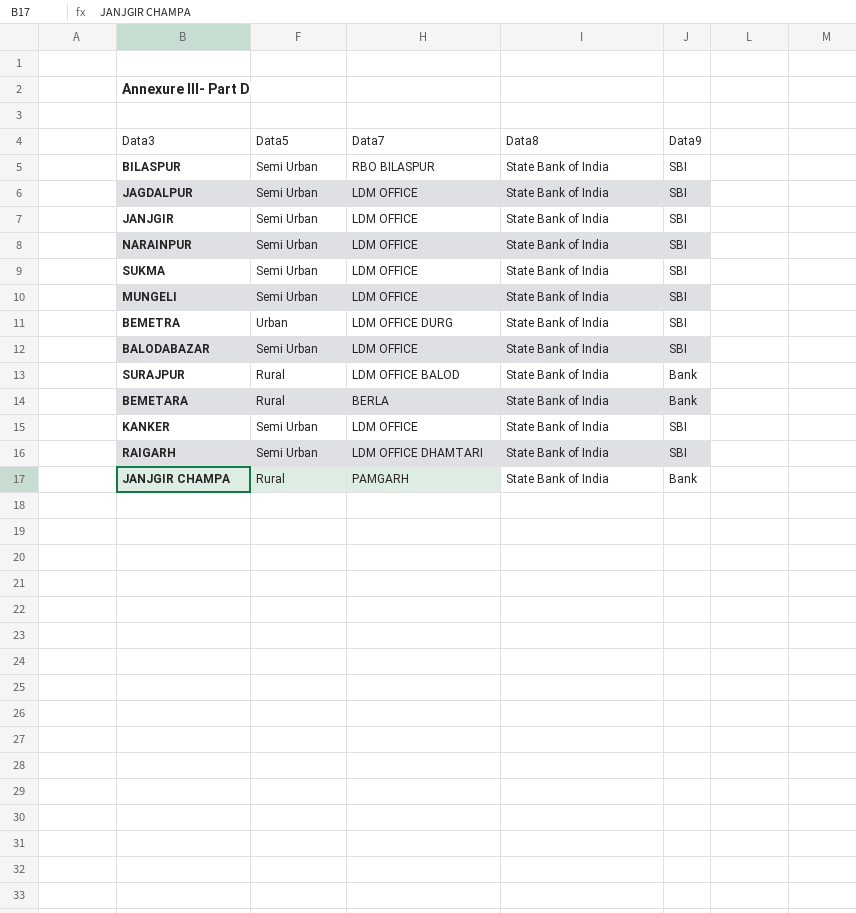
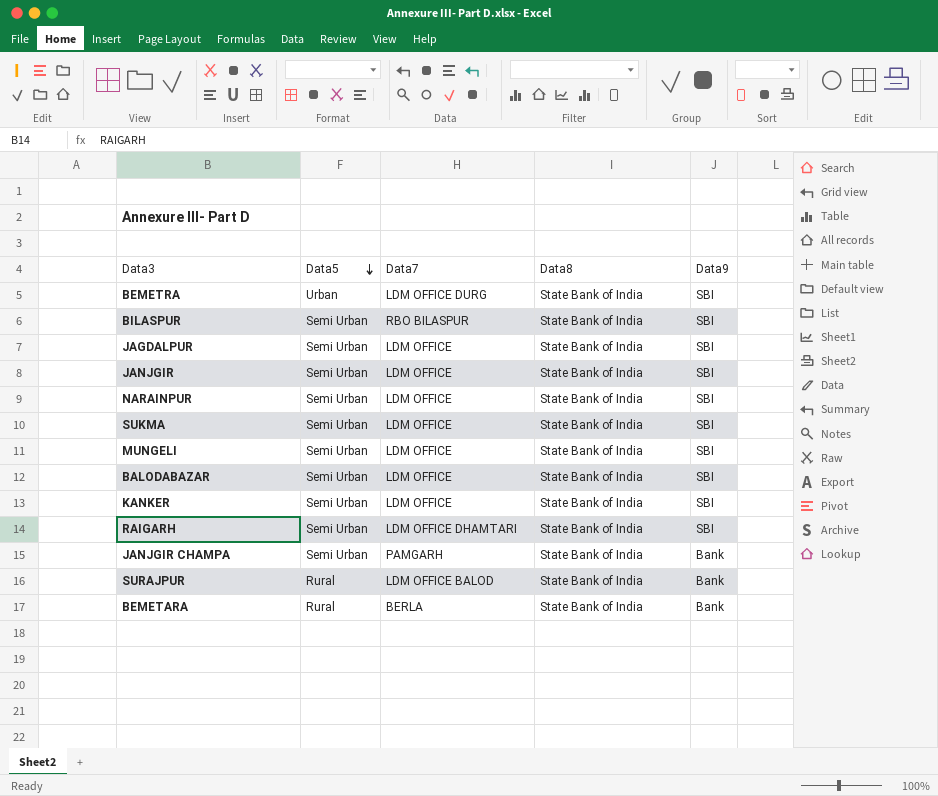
row order: none -> Data5 descending
JANJGIR CHAMPA | Data5: Rural -> Semi Urban

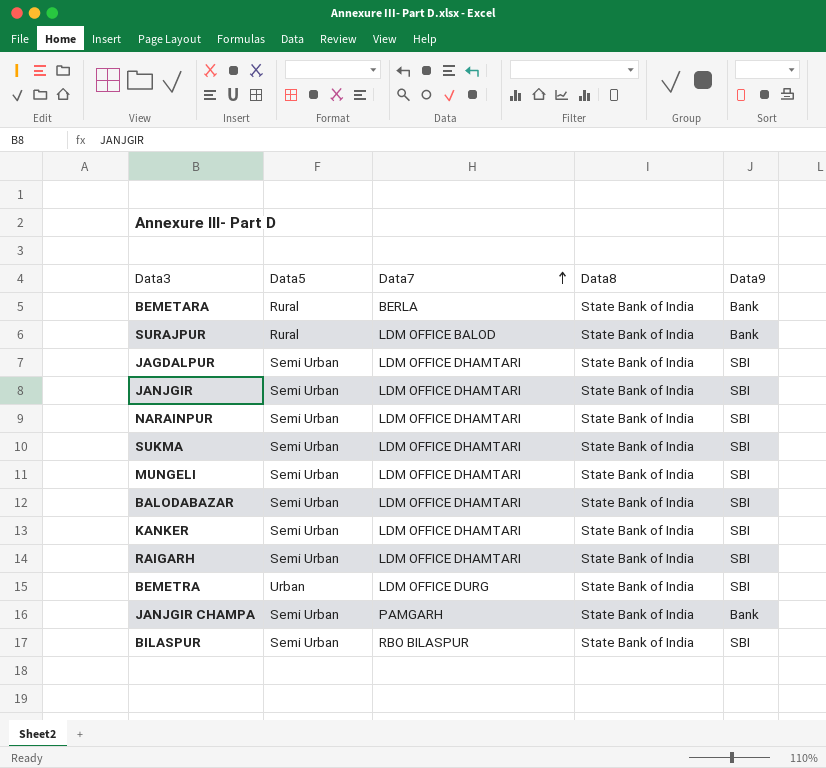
row order: Data5 descending -> Data7 ascending
JAGDALPUR | Data7: LDM OFFICE -> LDM OFFICE DHAMTARI
JANJGIR | Data7: LDM OFFICE -> LDM OFFICE DHAMTARI
NARAINPUR | Data7: LDM OFFICE -> LDM OFFICE DHAMTARI
SUKMA | Data7: LDM OFFICE -> LDM OFFICE DHAMTARI
MUNGELI | Data7: LDM OFFICE -> LDM OFFICE DHAMTARI
BALODABAZAR | Data7: LDM OFFICE -> LDM OFFICE DHAMTARI
KANKER | Data7: LDM OFFICE -> LDM OFFICE DHAMTARI

